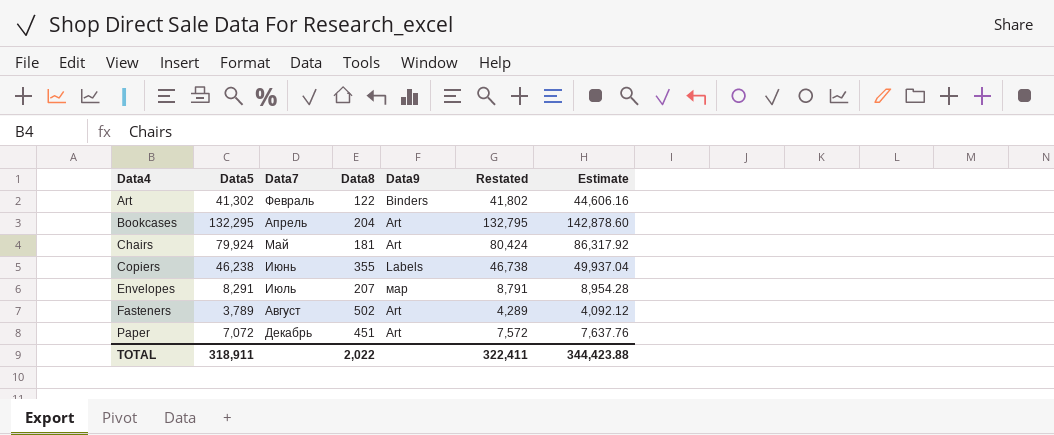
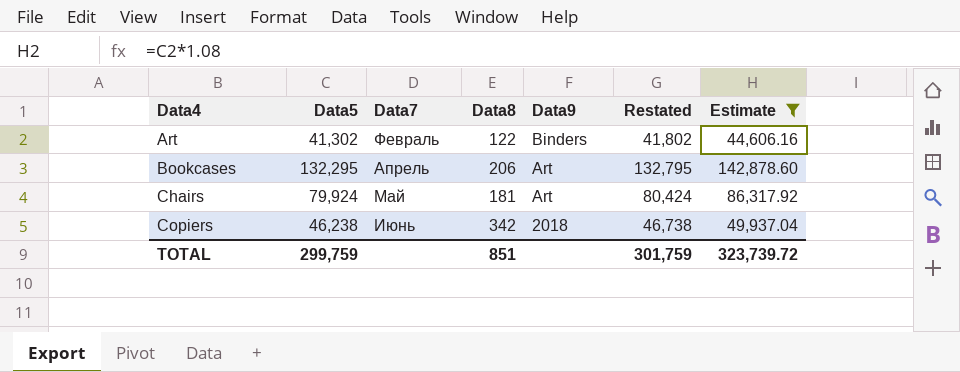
filter: none -> Estimate >= 44,606.16
Bookcases | Data8: 204 -> 206
Copiers | Data8: 355 -> 342
Copiers | Data9: Labels -> 2018
TOTAL | Data5: 318,911 -> 299,759
TOTAL | Data8: 2,022 -> 851
TOTAL | Restated: 322,411 -> 301,759
TOTAL | Estimate: 344,423.88 -> 323,739.72

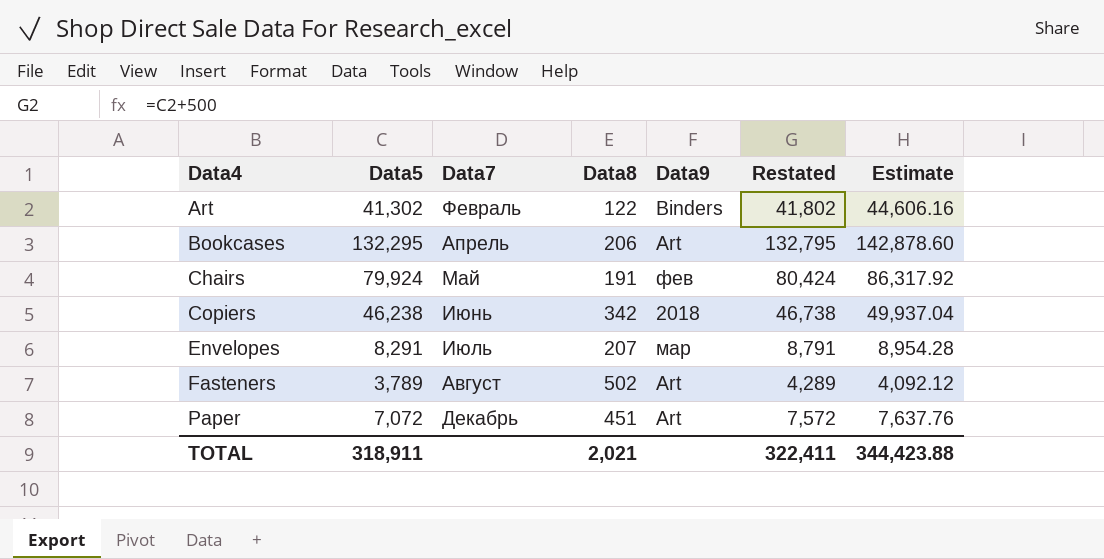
filter: Estimate >= 44,606.16 -> none
Chairs | Data8: 181 -> 191
Chairs | Data9: Art -> фев
TOTAL | Data5: 299,759 -> 318,911
TOTAL | Data8: 851 -> 2,021
TOTAL | Restated: 301,759 -> 322,411
TOTAL | Estimate: 323,739.72 -> 344,423.88

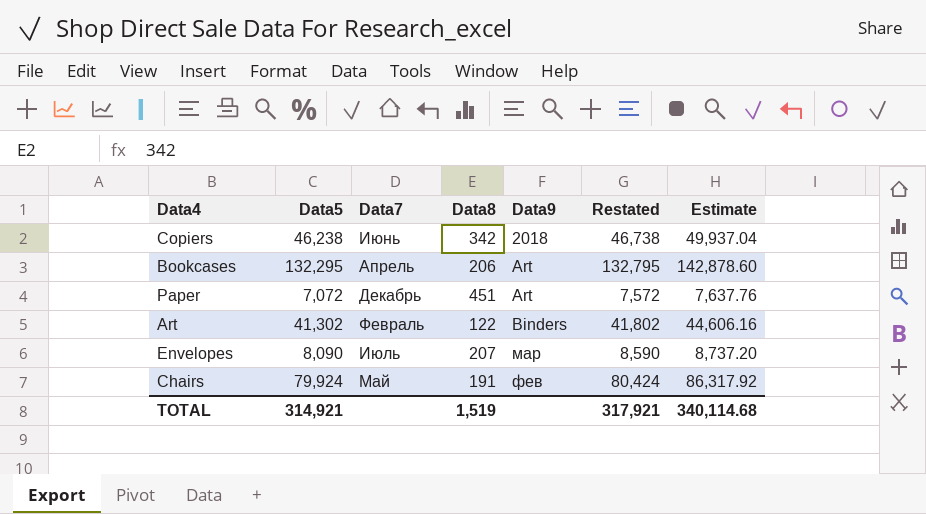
row order: Data4 ascending -> Data9 ascending
row Fasteners: 3,789 | Август | 502 | Art | 4,289 | 4,092.12 -> none
Envelopes | Data5: 8,291 -> 8,090
Envelopes | Restated: 8,791 -> 8,590
Envelopes | Estimate: 8,954.28 -> 8,737.20
TOTAL | Data5: 318,911 -> 314,921
TOTAL | Data8: 2,021 -> 1,519
TOTAL | Restated: 322,411 -> 317,921
TOTAL | Estimate: 344,423.88 -> 340,114.68

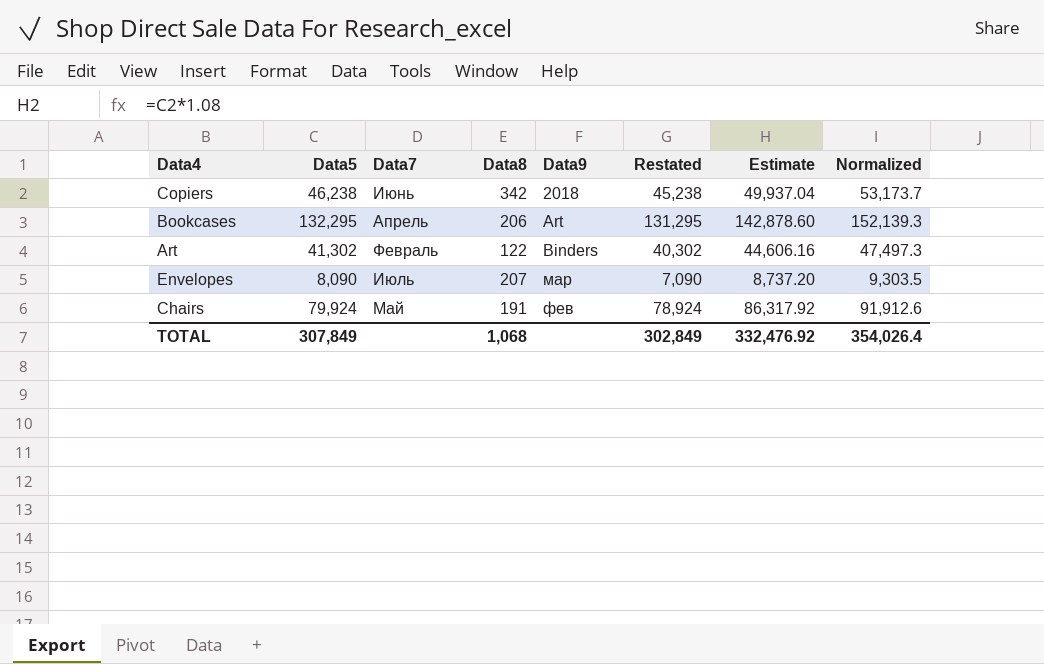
column Restated | formula: [Data5] + 500 -> [Data5] - 1000
column Normalized | formula: none -> [Data5] * 1.15
row Paper: 7,072 | Декабрь | 451 | Art | 7,572 | 7,637.76 -> none
TOTAL | Data5: 314,921 -> 307,849
TOTAL | Data8: 1,519 -> 1,068
TOTAL | Restated: 317,921 -> 302,849
TOTAL | Estimate: 340,114.68 -> 332,476.92

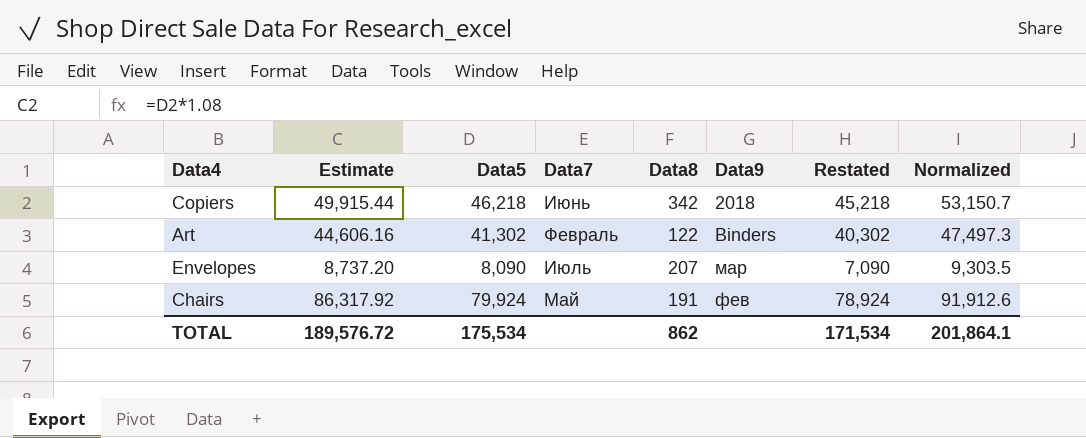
column Estimate | position: 7 -> 2
row Bookcases: 132,295 | Апрель | 206 | Art | 131,295 | 142,878.60 | 152,139.3 -> none
Copiers | Estimate: 49,937.04 -> 49,915.44
Copiers | Data5: 46,238 -> 46,218
Copiers | Restated: 45,238 -> 45,218
Copiers | Normalized: 53,173.7 -> 53,150.7
TOTAL | Estimate: 332,476.92 -> 189,576.72
TOTAL | Data5: 307,849 -> 175,534
TOTAL | Data8: 1,068 -> 862
TOTAL | Restated: 302,849 -> 171,534
TOTAL | Normalized: 354,026.4 -> 201,864.1

